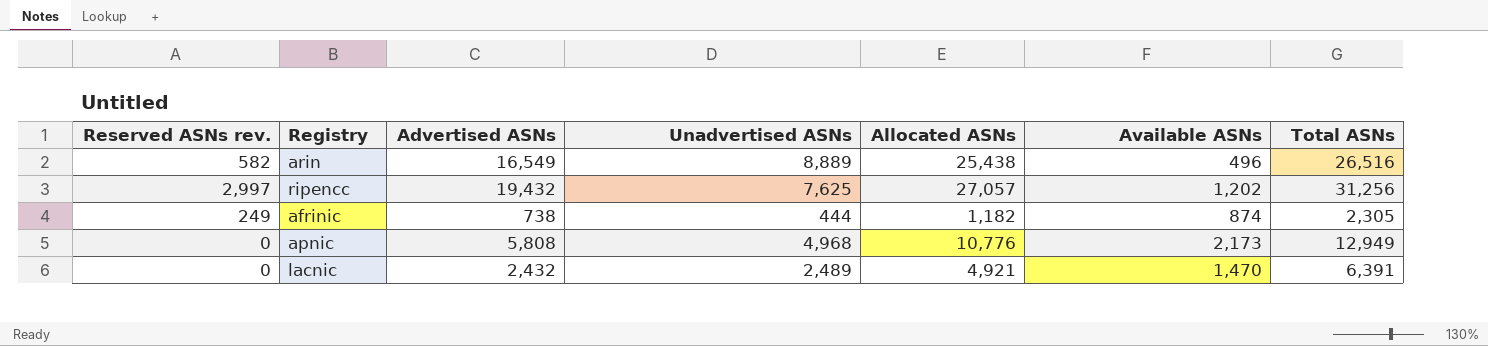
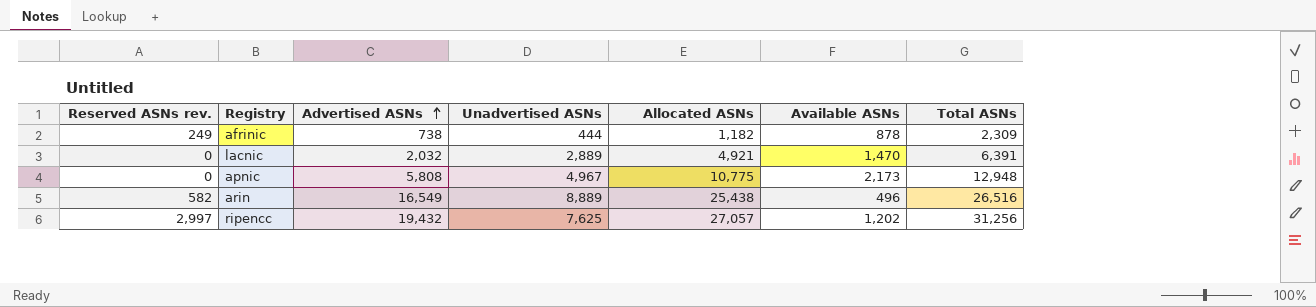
row order: none -> Advertised ASNs ascending
afrinic | Available ASNs: 874 -> 878
afrinic | Total ASNs: 2,305 -> 2,309
lacnic | Advertised ASNs: 2,432 -> 2,032
lacnic | Unadvertised ASNs: 2,489 -> 2,889
apnic | Unadvertised ASNs: 4,968 -> 4,967
apnic | Allocated ASNs: 10,776 -> 10,775
apnic | Total ASNs: 12,949 -> 12,948

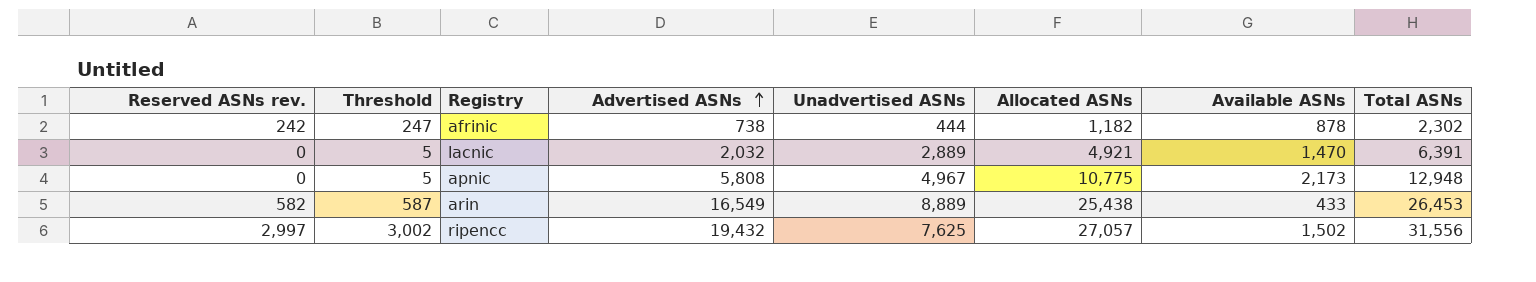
column Threshold | formula: none -> [Reserved ASNs rev.] + 5
afrinic | Reserved ASNs rev.: 249 -> 242
afrinic | Total ASNs: 2,309 -> 2,302
arin | Available ASNs: 496 -> 433
arin | Total ASNs: 26,516 -> 26,453
ripencc | Available ASNs: 1,202 -> 1,502
ripencc | Total ASNs: 31,256 -> 31,556

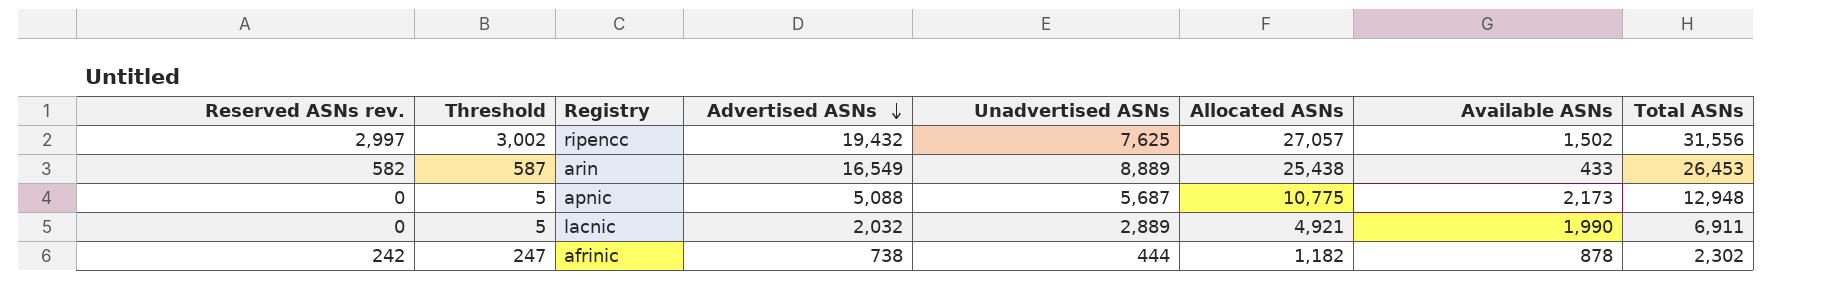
row order: Advertised ASNs ascending -> Advertised ASNs descending
apnic | Advertised ASNs: 5,808 -> 5,088
apnic | Unadvertised ASNs: 4,967 -> 5,687
lacnic | Available ASNs: 1,470 -> 1,990
lacnic | Total ASNs: 6,391 -> 6,911

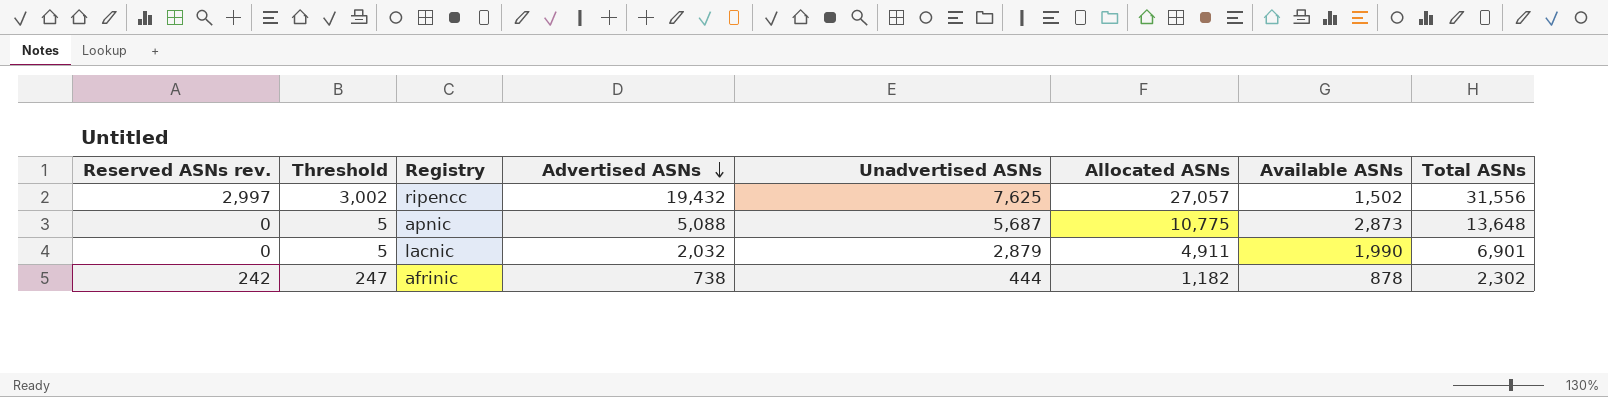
row arin: 582 | 587 | 16,549 | 8,889 | 25,438 | 433 | 26,453 -> none
apnic | Available ASNs: 2,173 -> 2,873
apnic | Total ASNs: 12,948 -> 13,648
lacnic | Unadvertised ASNs: 2,889 -> 2,879
lacnic | Allocated ASNs: 4,921 -> 4,911
lacnic | Total ASNs: 6,911 -> 6,901

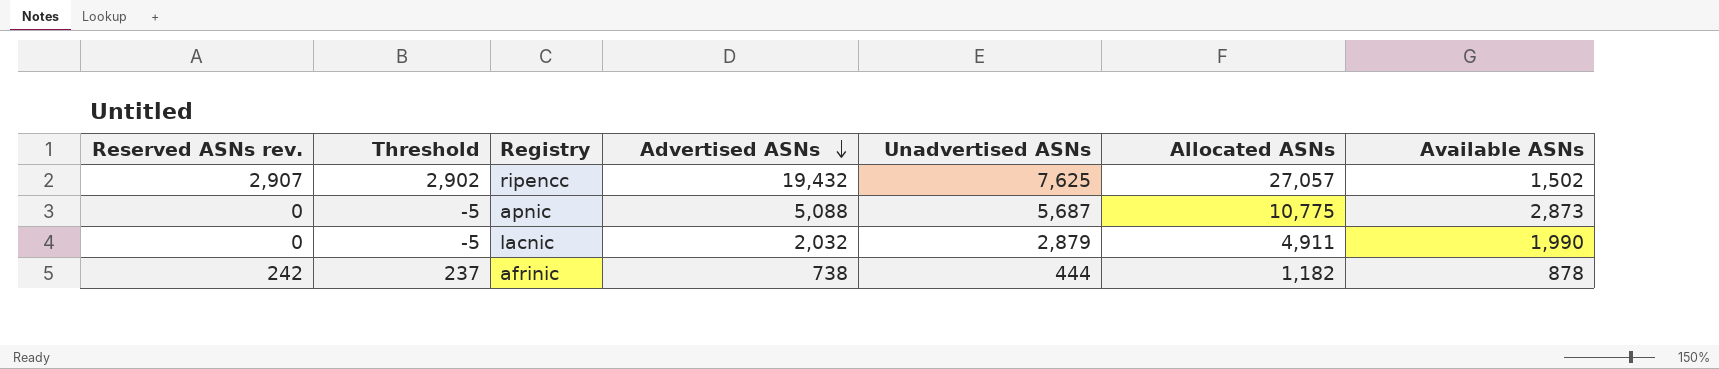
column Total ASNs | formula: [Reserved ASNs rev.] + [Allocated ASNs] + [Available ASNs] -> none
column Threshold | formula: [Reserved ASNs rev.] + 5 -> [Reserved ASNs rev.] - 5
ripencc | Reserved ASNs rev.: 2,997 -> 2,907

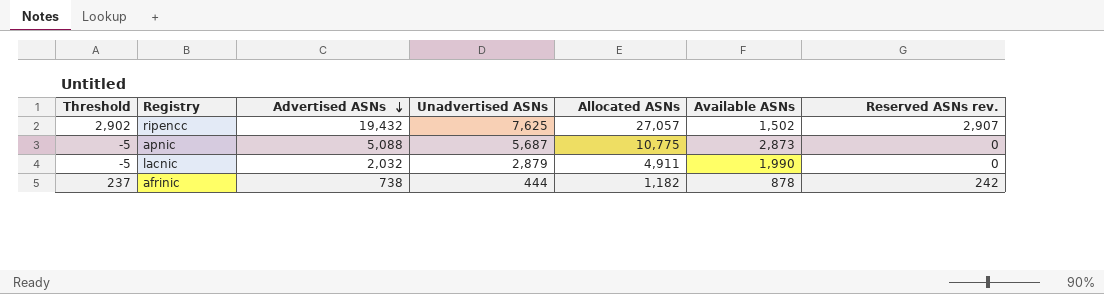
column Reserved ASNs rev. | position: 1 -> 7

